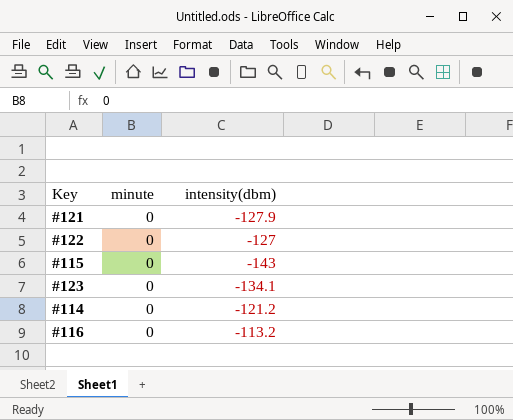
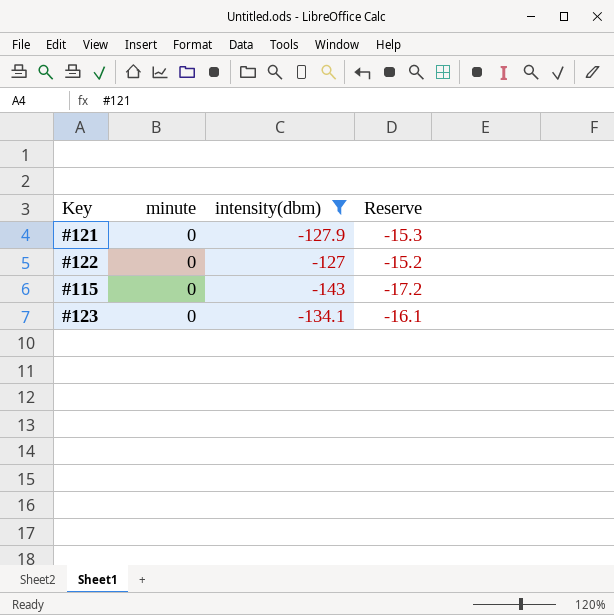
filter: none -> intensity(dbm) <= -127
column Reserve | formula: none -> [intensity(dbm)] * 0.12

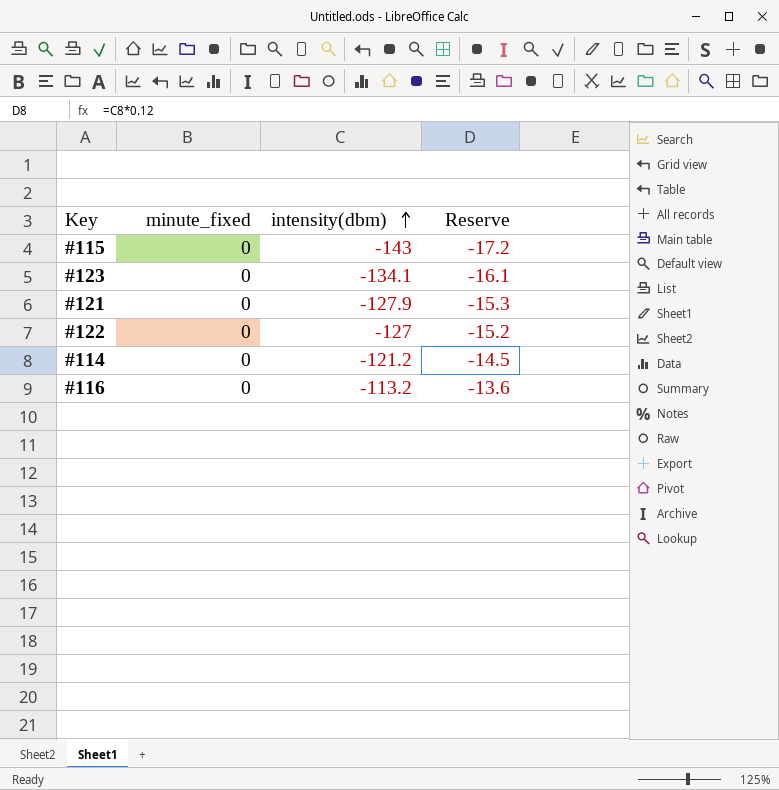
filter: intensity(dbm) <= -127 -> none
row order: none -> intensity(dbm) ascending
column name: minute -> minute_fixed

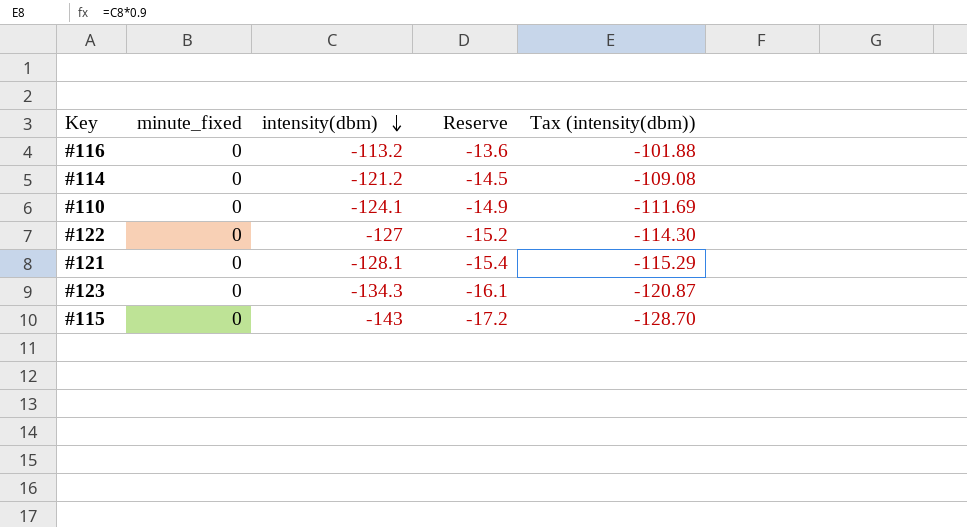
row order: intensity(dbm) ascending -> intensity(dbm) descending
column Tax (intensity(dbm)) | formula: none -> [intensity(dbm)] * 0.9
row #110: none -> 0 | -124.1 | -14.9 | -111.69
#121 | intensity(dbm): -127.9 -> -128.1
#121 | Reserve: -15.3 -> -15.4
#123 | intensity(dbm): -134.1 -> -134.3

